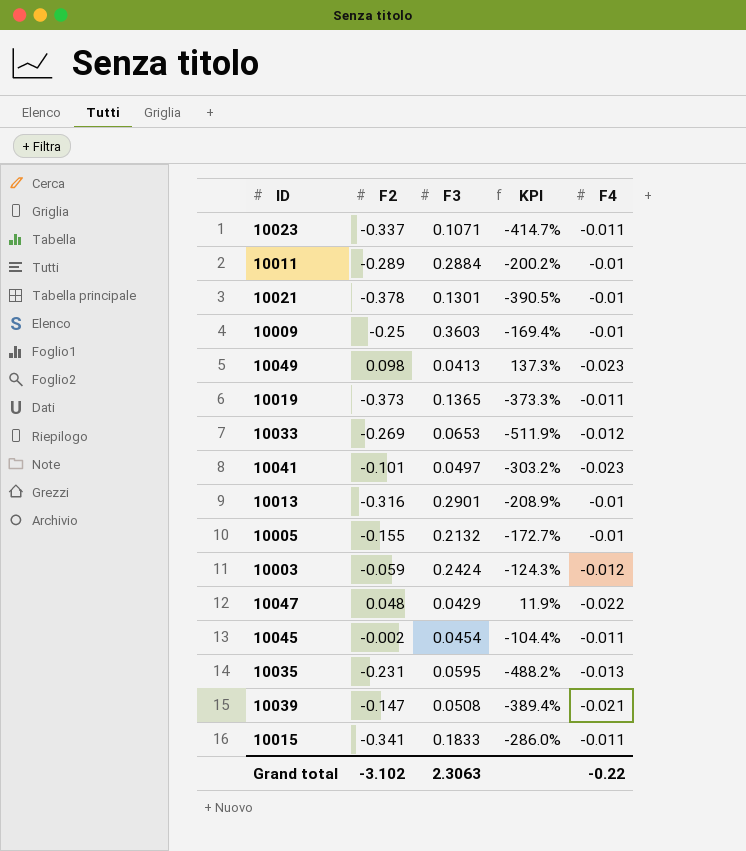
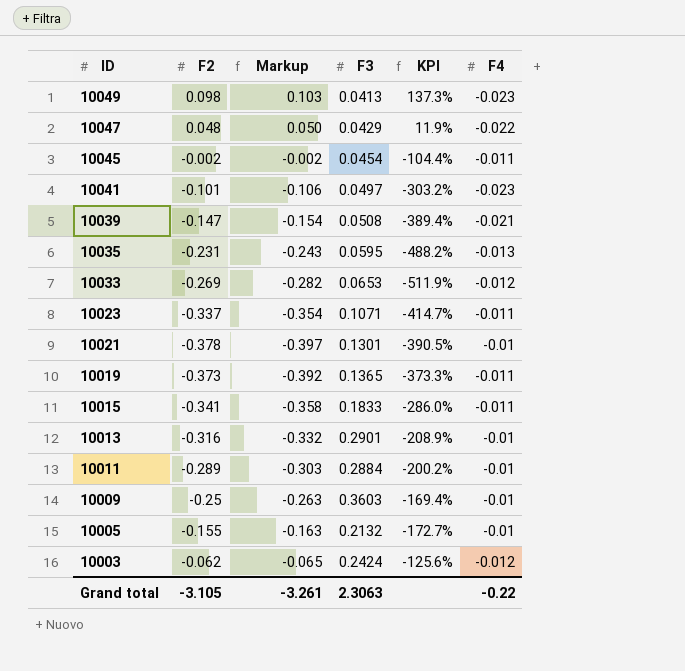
row order: none -> ID descending
column Markup | formula: none -> [F2] * 1.05
10003 | F2: -0.059 -> -0.062
10003 | KPI: -124.3% -> -125.6%
Grand total | F2: -3.102 -> -3.105

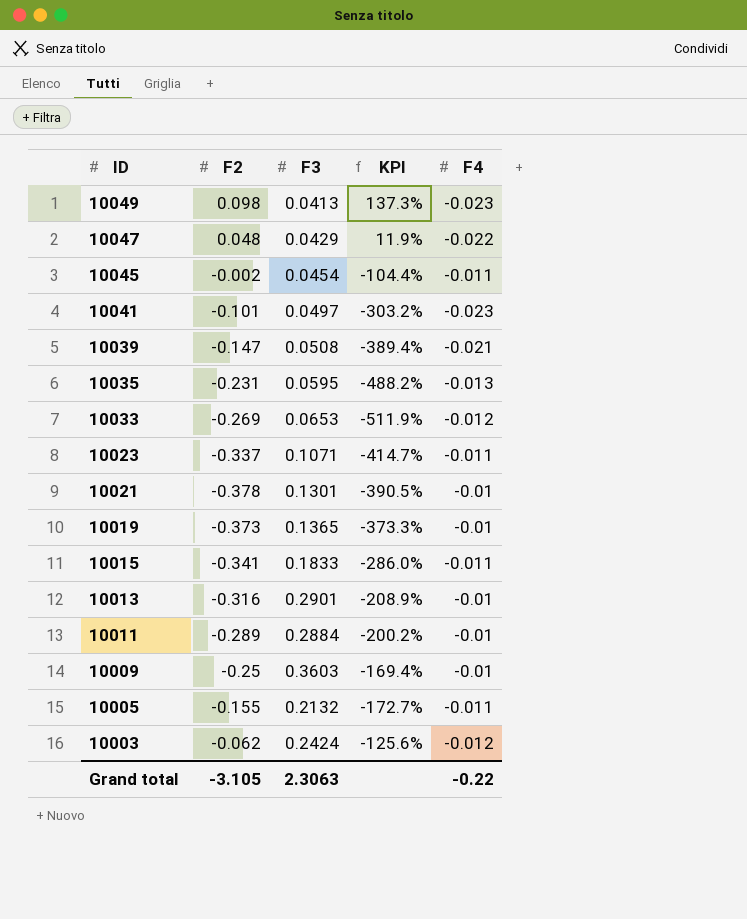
column Markup | formula: [F2] * 1.05 -> none
10019 | F4: -0.011 -> -0.01
10005 | F4: -0.01 -> -0.011

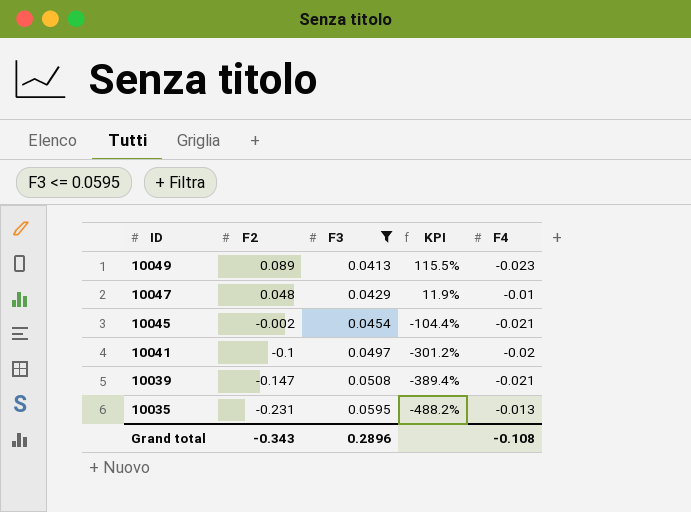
filter: none -> F3 <= 0.0595
10049 | F2: 0.098 -> 0.089
10049 | KPI: 137.3% -> 115.5%
10047 | F4: -0.022 -> -0.01
10045 | F4: -0.011 -> -0.021
10041 | F2: -0.101 -> -0.1
10041 | KPI: -303.2% -> -301.2%
10041 | F4: -0.023 -> -0.02
Grand total | F2: -3.105 -> -0.343
Grand total | F3: 2.3063 -> 0.2896
Grand total | F4: -0.22 -> -0.108

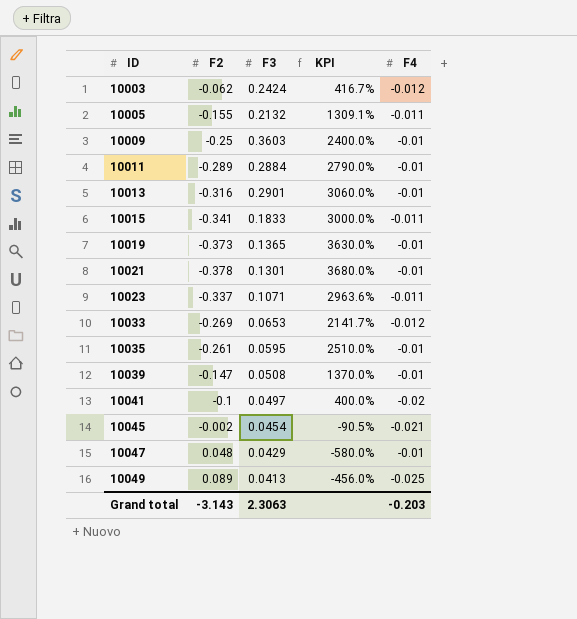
filter: F3 <= 0.0595 -> none
row order: ID descending -> ID ascending
column KPI | formula: ([F2] - [F3]) / [F3] -> ([F2] - [F4]) / [F4]
10035 | F2: -0.231 -> -0.261
10035 | F4: -0.013 -> -0.01
10039 | F4: -0.021 -> -0.01
10049 | F4: -0.023 -> -0.025
Grand total | F2: -0.343 -> -3.143
Grand total | F3: 0.2896 -> 2.3063
Grand total | F4: -0.108 -> -0.203

